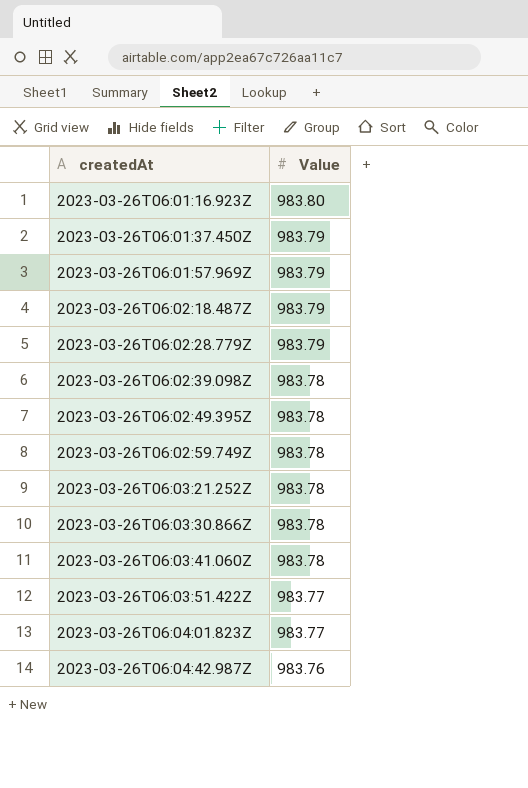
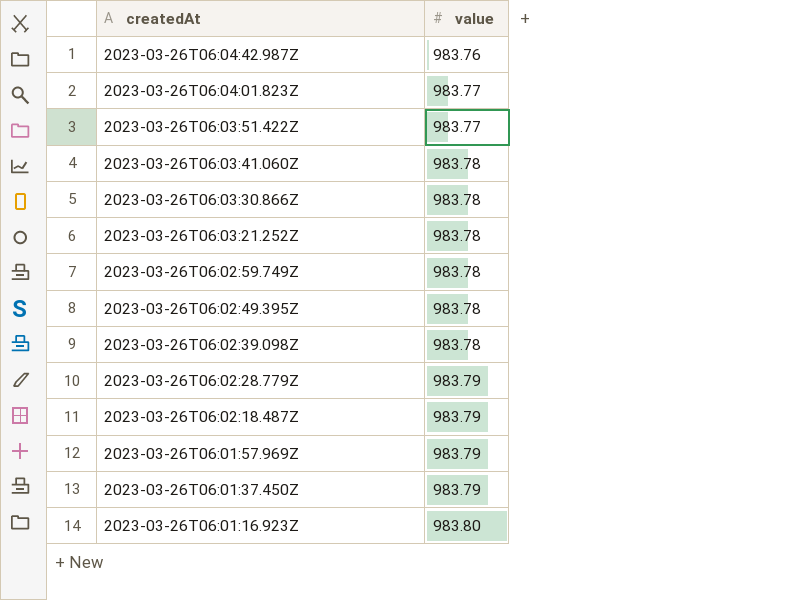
row order: createdAt ascending -> createdAt descending
column name: Value -> value

